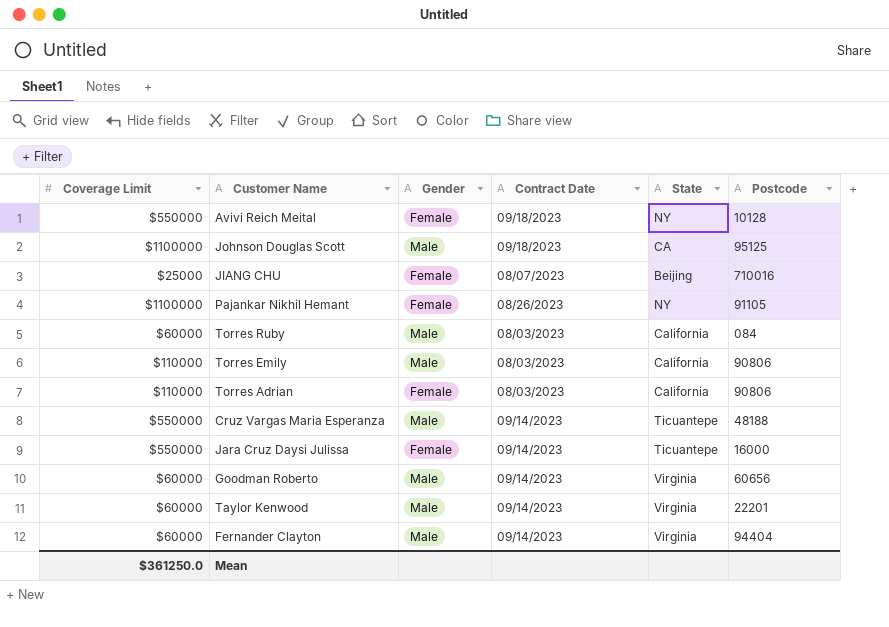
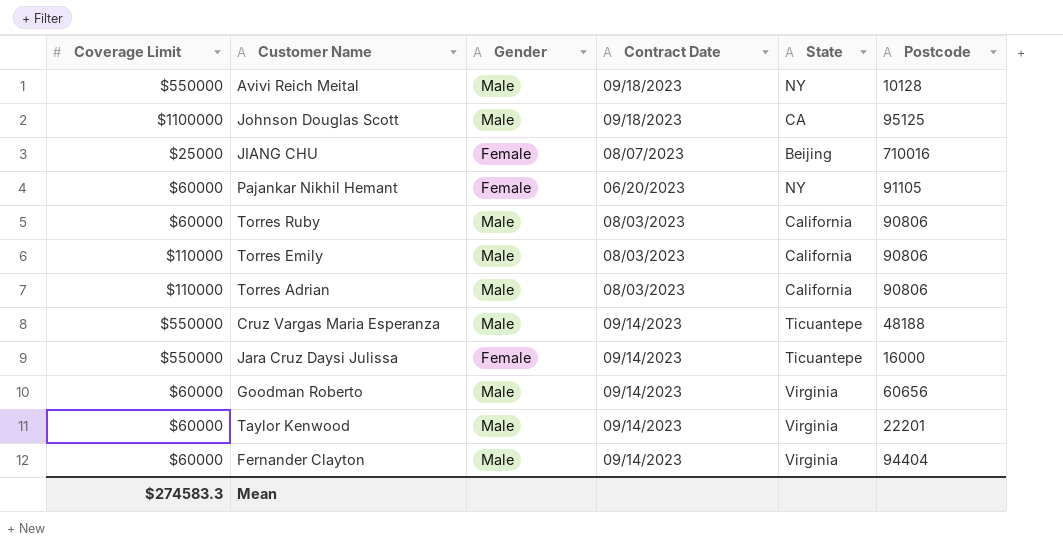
Avivi Reich Meital | Gender: Female -> Male
Pajankar Nikhil Hemant | Coverage Limit: $1100000 -> $60000
Pajankar Nikhil Hemant | Contract Date: 08/26/2023 -> 06/20/2023
Torres Ruby | Postcode: 084 -> 90806
Torres Adrian | Gender: Female -> Male
Mean | Coverage Limit: $361250.0 -> $274583.3

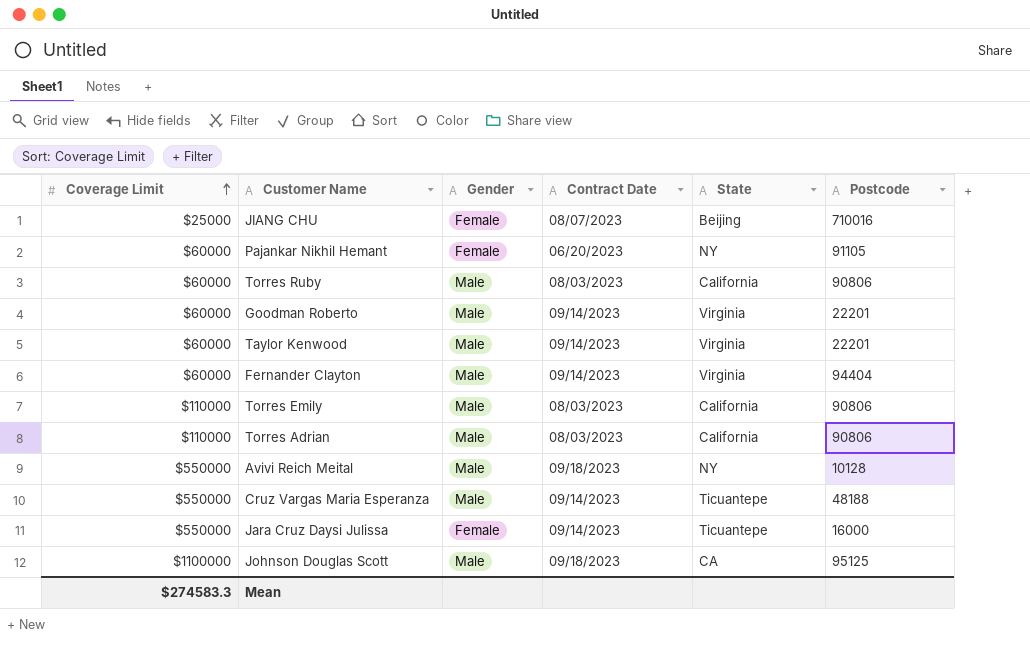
row order: none -> Coverage Limit ascending
Goodman Roberto | Postcode: 60656 -> 22201

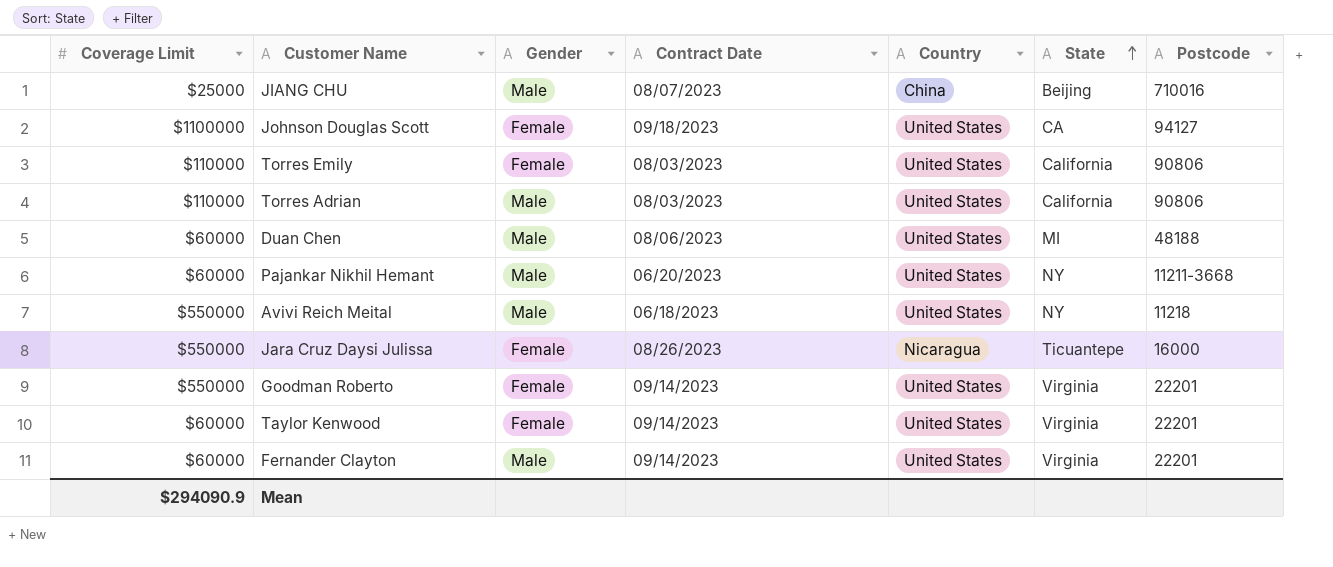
row order: Coverage Limit ascending -> State ascending
column Country | position: none -> 5
row Torres Ruby: $60000 | Male | 08/03/2023 | California | 90806 -> none
row Cruz Vargas Maria Esperanza: $550000 | Male | 09/14/2023 | Ticuantepe | 48188 -> none
JIANG CHU | Gender: Female -> Male
Johnson Douglas Scott | Gender: Male -> Female
Johnson Douglas Scott | Postcode: 95125 -> 94127
Torres Emily | Gender: Male -> Female
row Duan Chen: none -> $60000 | Male | 08/06/2023 | United States | MI | 48188
Pajankar Nikhil Hemant | Gender: Female -> Male
Pajankar Nikhil Hemant | Postcode: 91105 -> 11211-3668
Avivi Reich Meital | Contract Date: 09/18/2023 -> 06/18/2023
Avivi Reich Meital | Postcode: 10128 -> 11218
Jara Cruz Daysi Julissa | Contract Date: 09/14/2023 -> 08/26/2023
Goodman Roberto | Coverage Limit: $60000 -> $550000
Goodman Roberto | Gender: Male -> Female
Taylor Kenwood | Gender: Male -> Female
Fernander Clayton | Postcode: 94404 -> 22201
Mean | Coverage Limit: $274583.3 -> $294090.9

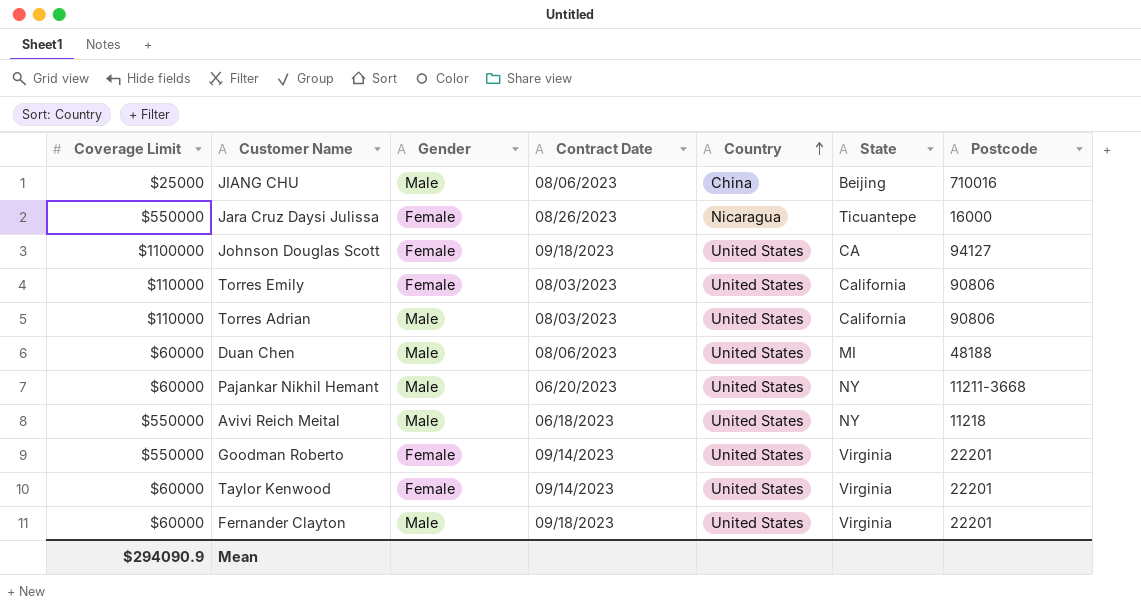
row order: State ascending -> Country ascending
JIANG CHU | Contract Date: 08/07/2023 -> 08/06/2023
Fernander Clayton | Contract Date: 09/14/2023 -> 09/18/2023

